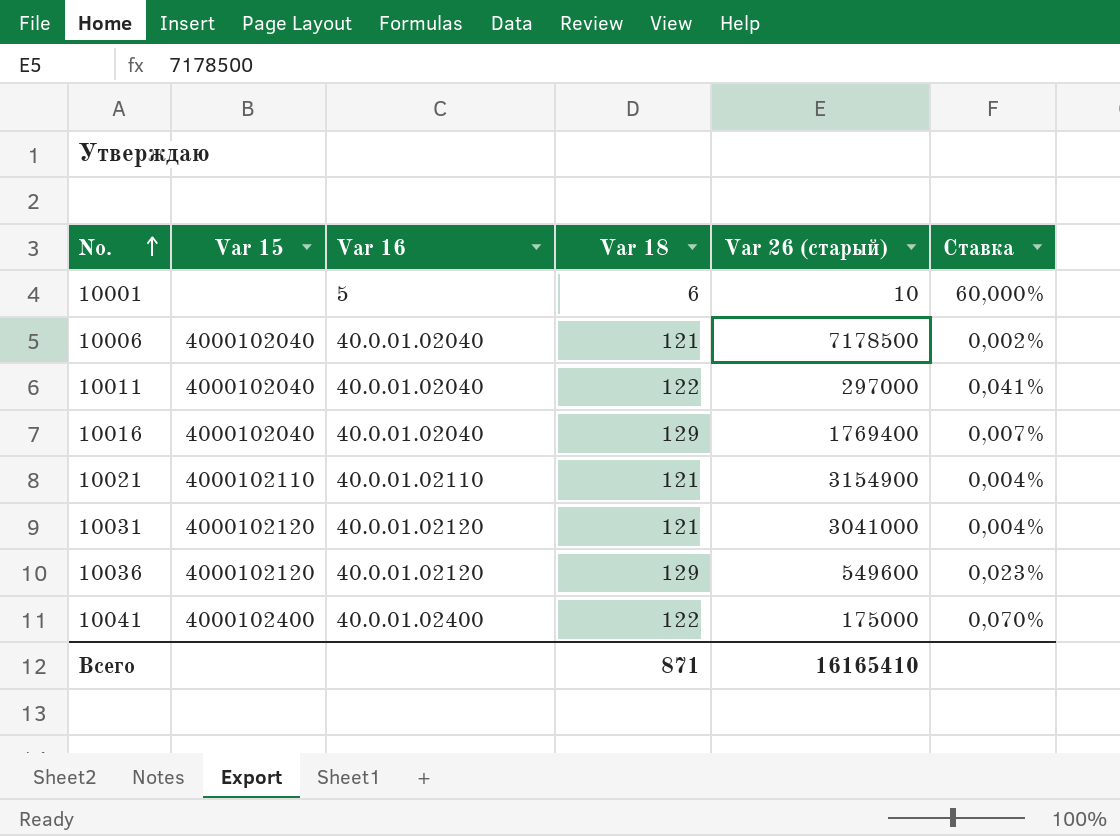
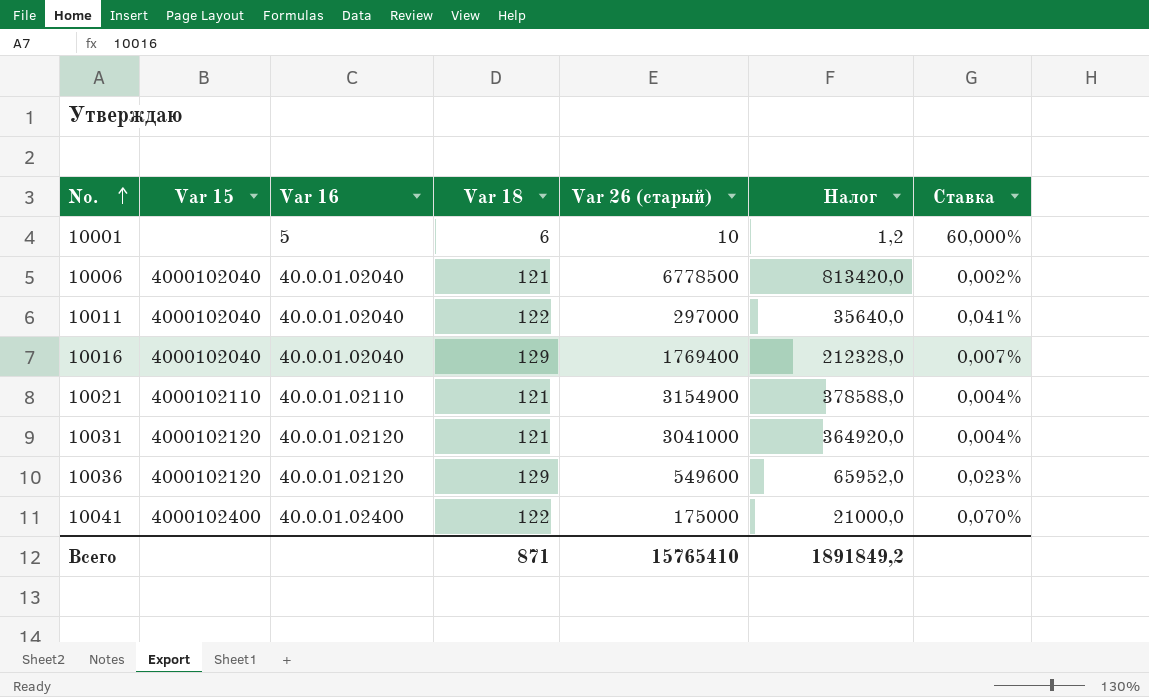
column Налог | formula: none -> [Var 26 (старый)] * 0,12
10006 | Var 26 (старый): 7178500 -> 6778500
Всего | Var 26 (старый): 16165410 -> 15765410

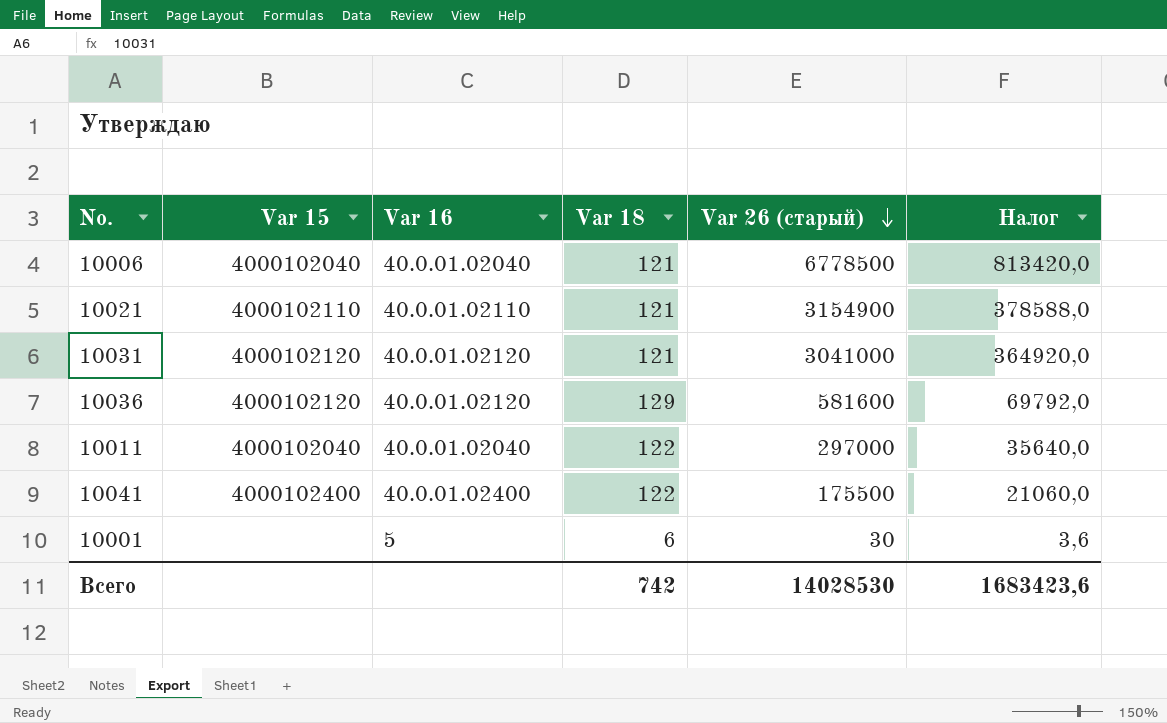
row order: No. ascending -> Var 26 (старый) descending
column Ставка | formula: [Var 18] / [Var 26 (старый)] -> none
row 10016: 4000102040 | 40.0.01.02040 | 129 | 1769400 | 212328,0 | 0,007% -> none
10036 | Var 26 (старый): 549600 -> 581600
10036 | Налог: 65952,0 -> 69792,0
10041 | Var 26 (старый): 175000 -> 175500
10041 | Налог: 21000,0 -> 21060,0
10001 | Var 26 (старый): 10 -> 30
10001 | Налог: 1,2 -> 3,6
Всего | Var 18: 871 -> 742
Всего | Var 26 (старый): 15765410 -> 14028530
Всего | Налог: 1891849,2 -> 1683423,6

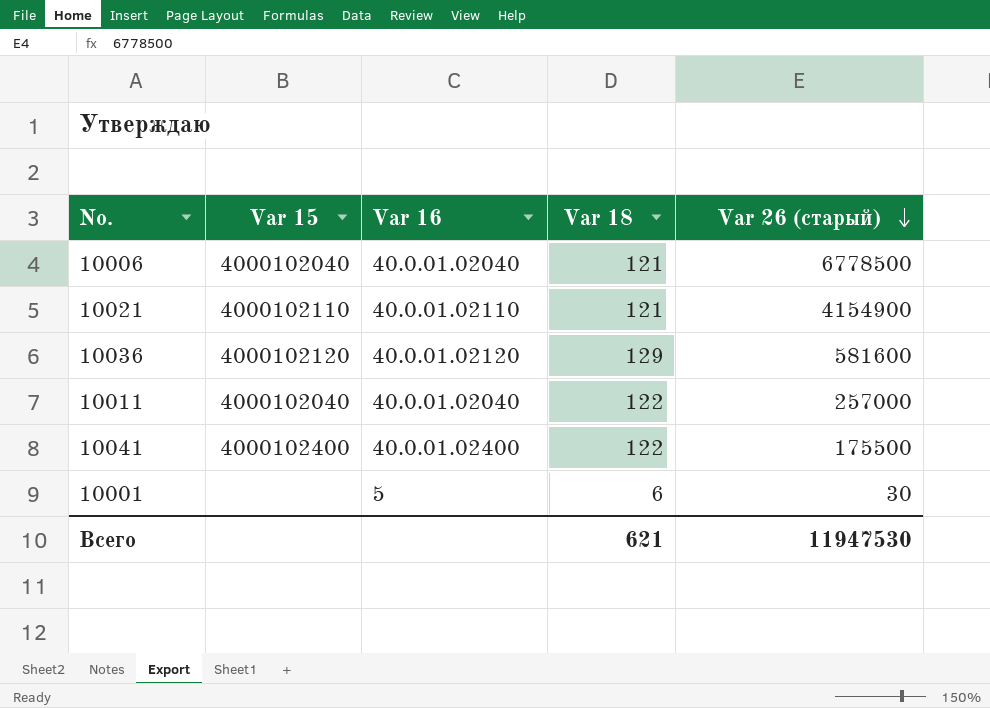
column Налог | formula: [Var 26 (старый)] * 0,12 -> none
row 10031: 4000102120 | 40.0.01.02120 | 121 | 3041000 | 364920,0 -> none
10021 | Var 26 (старый): 3154900 -> 4154900
10011 | Var 26 (старый): 297000 -> 257000
Всего | Var 18: 742 -> 621
Всего | Var 26 (старый): 14028530 -> 11947530

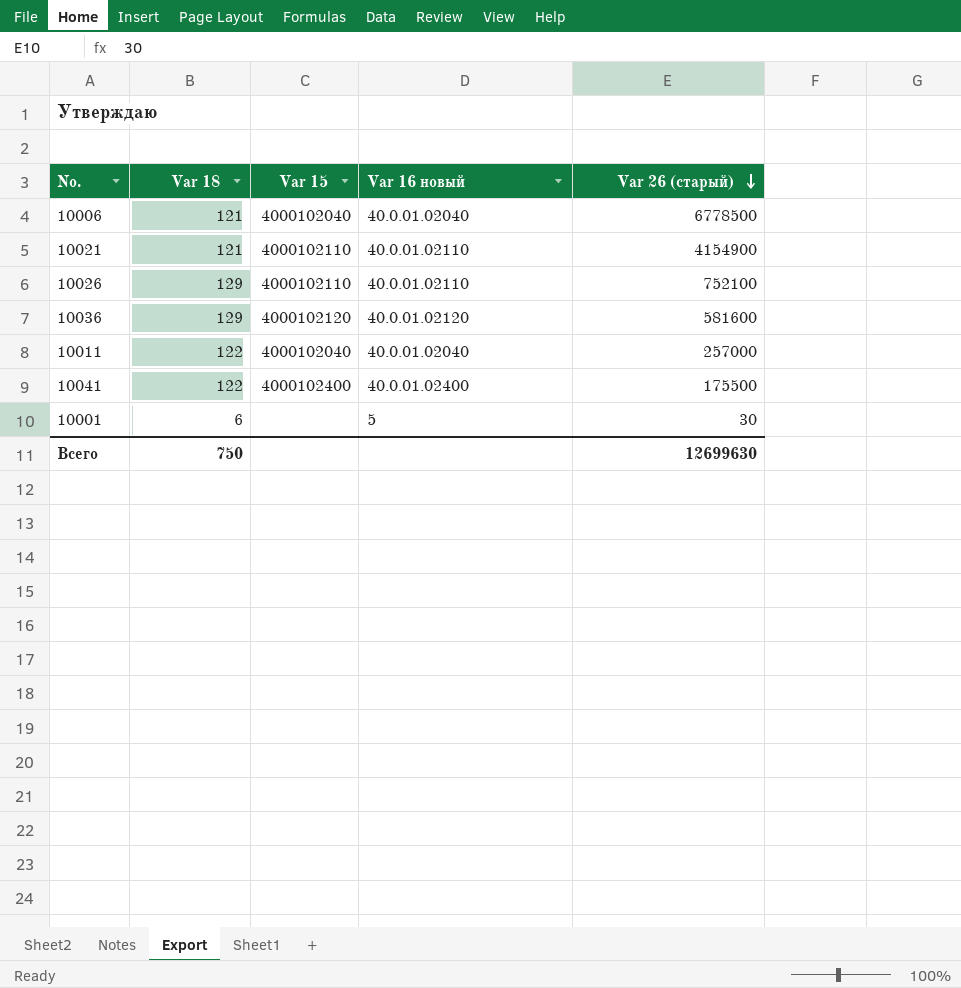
column Var 18 | position: 4 -> 2
column name: Var 16 -> Var 16 новый
row 10026: none -> 129 | 4000102110 | 40.0.01.02110 | 752100
Всего | Var 18: 621 -> 750
Всего | Var 26 (старый): 11947530 -> 12699630

